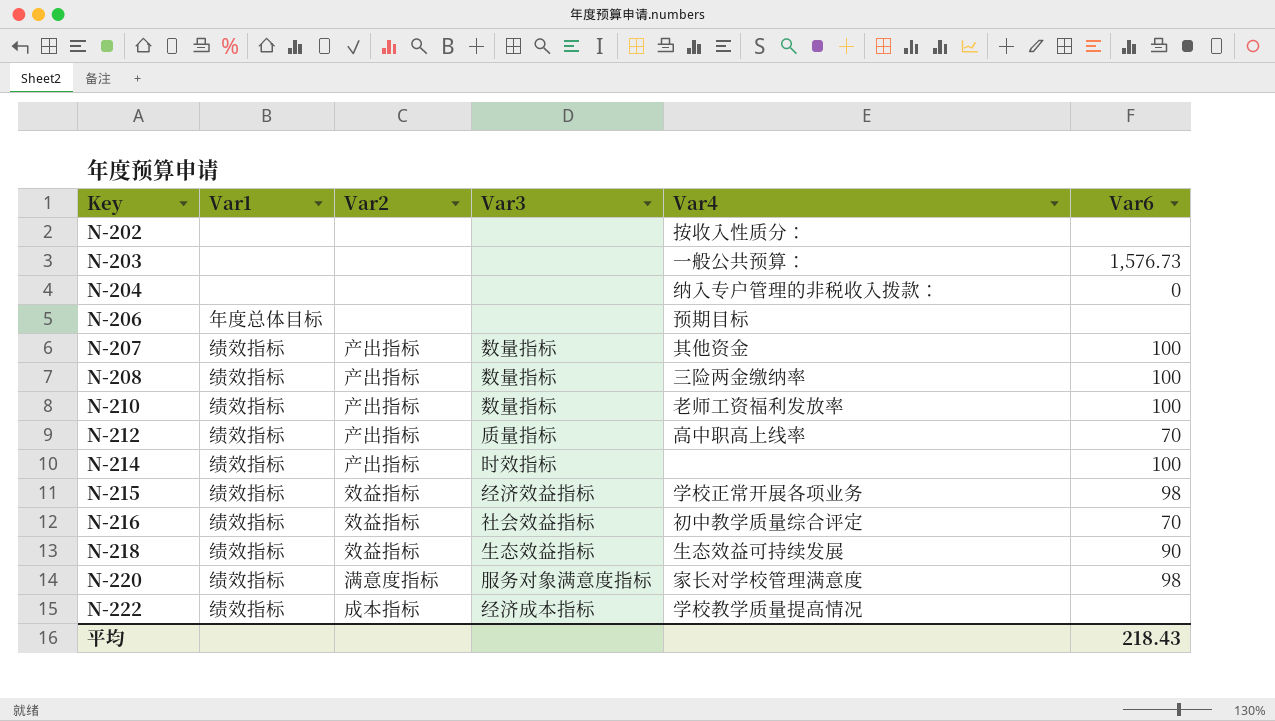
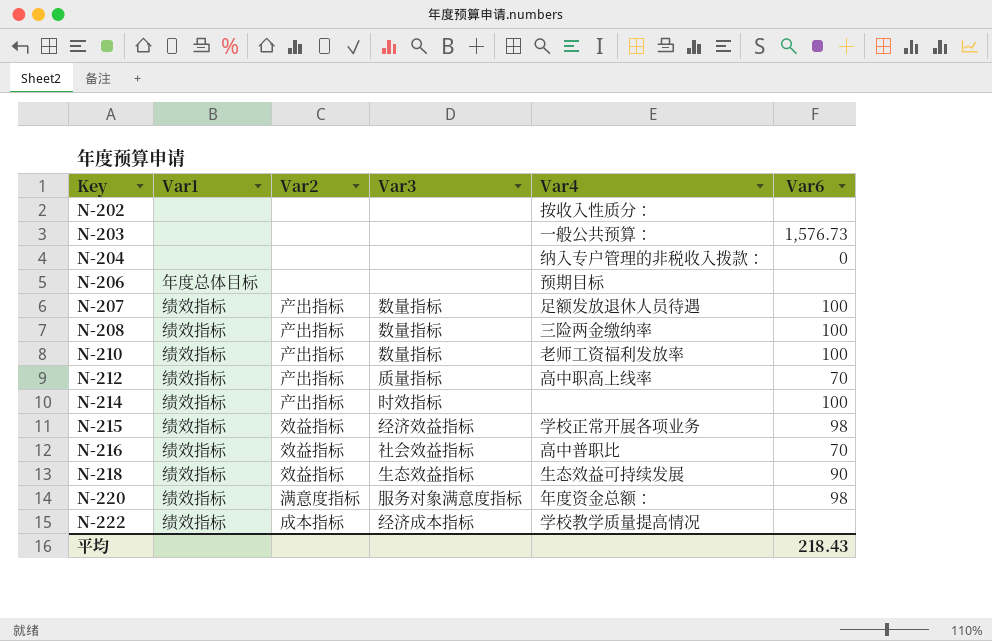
N-207 | Var4: 其他资金 -> 足额发放退休人员待遇
N-216 | Var4: 初中教学质量综合评定 -> 高中普职比
N-220 | Var4: 家长对学校管理满意度 -> 年度资金总额：

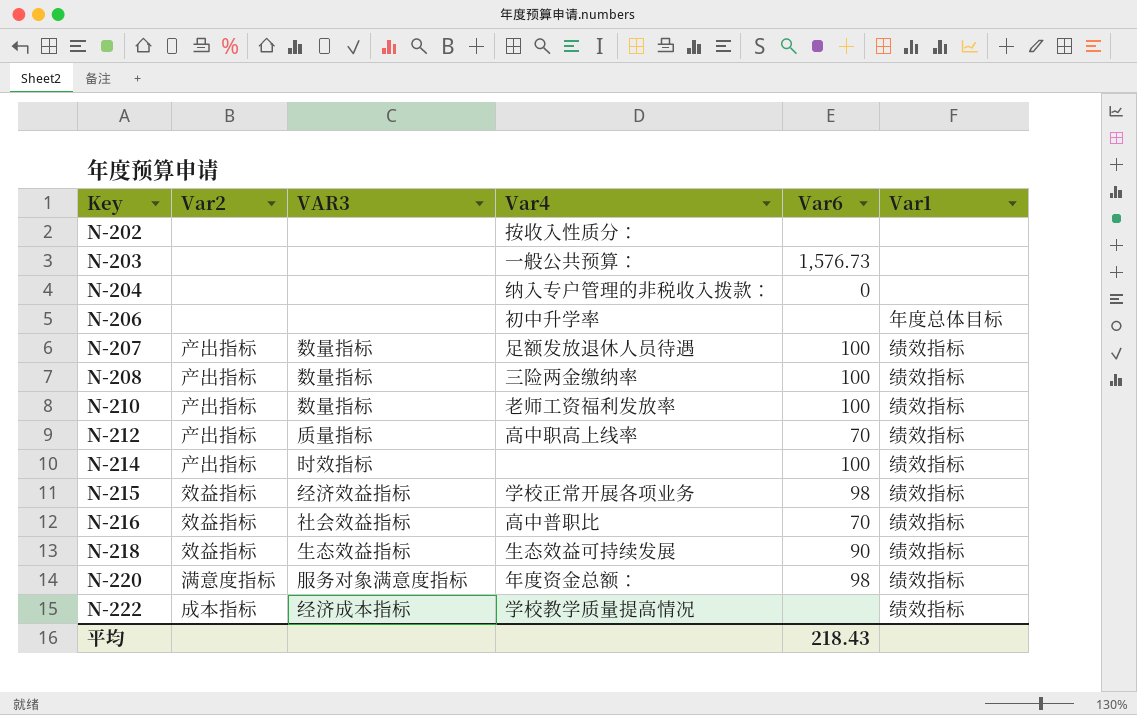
column name: Var3 -> VAR3
column Var1 | position: 2 -> 6
N-206 | Var4: 预期目标 -> 初中升学率

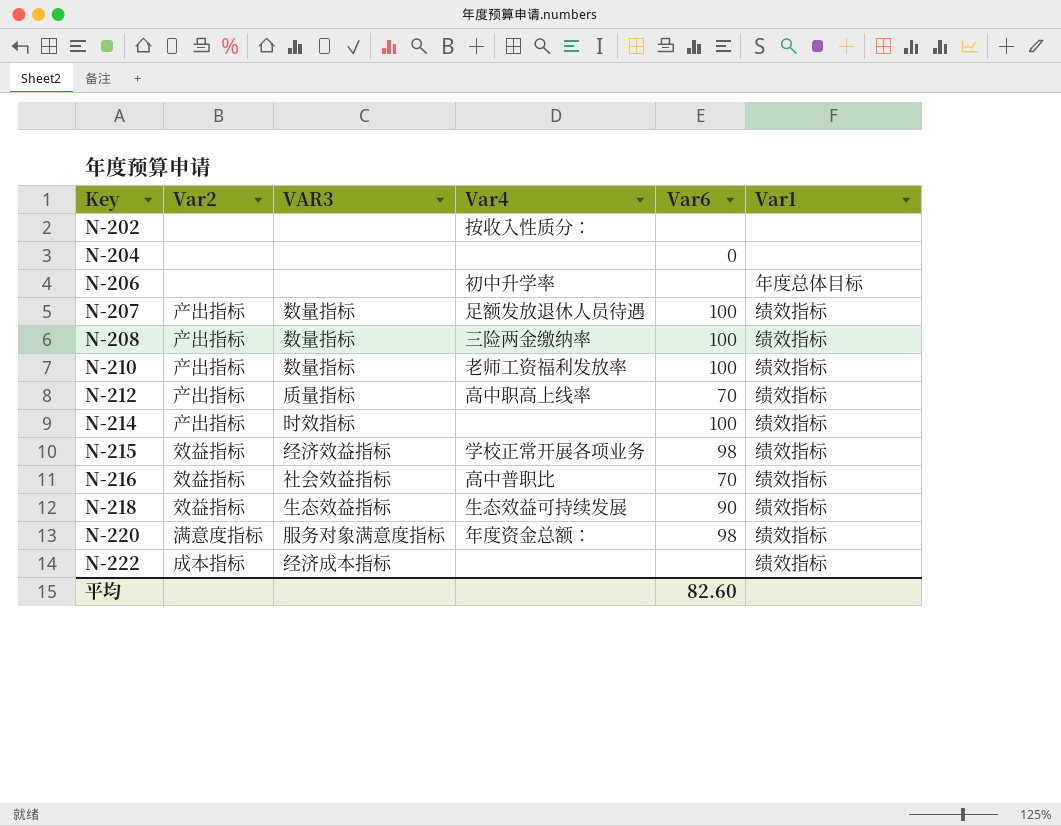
row N-203: none | none | 一般公共预算： | 1,576.73 | none -> none
N-204 | Var4: 纳入专户管理的非税收入拨款： -> none
N-222 | Var4: 学校教学质量提高情况 -> none
平均 | Var6: 218.43 -> 82.60

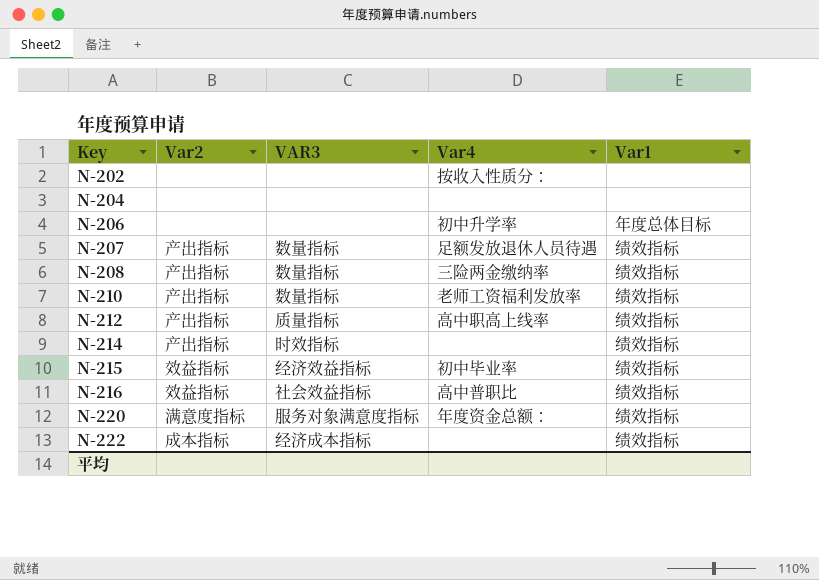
column Var6 | position: 5 -> none
row N-218: 效益指标 | 生态效益指标 | 生态效益可持续发展 | 90 | 绩效指标 -> none
N-215 | Var4: 学校正常开展各项业务 -> 初中毕业率

